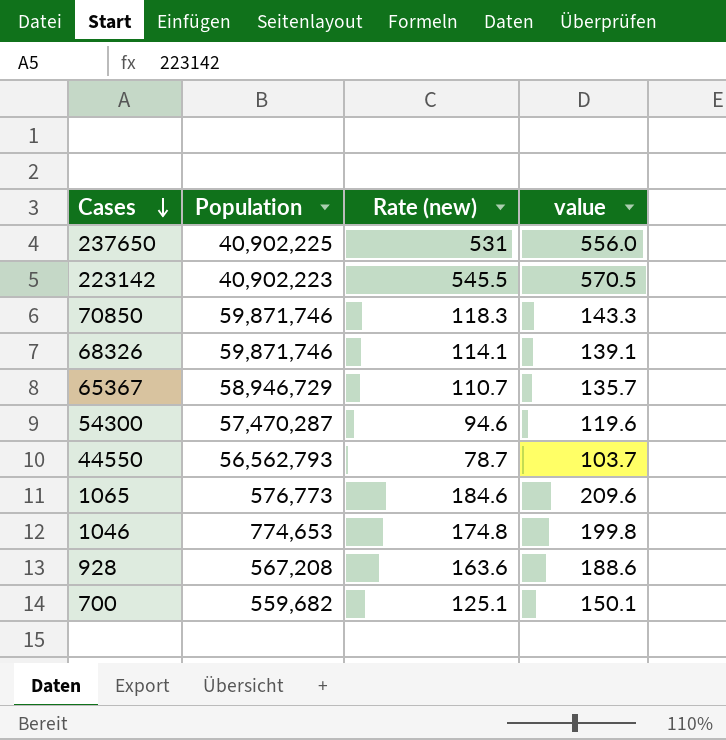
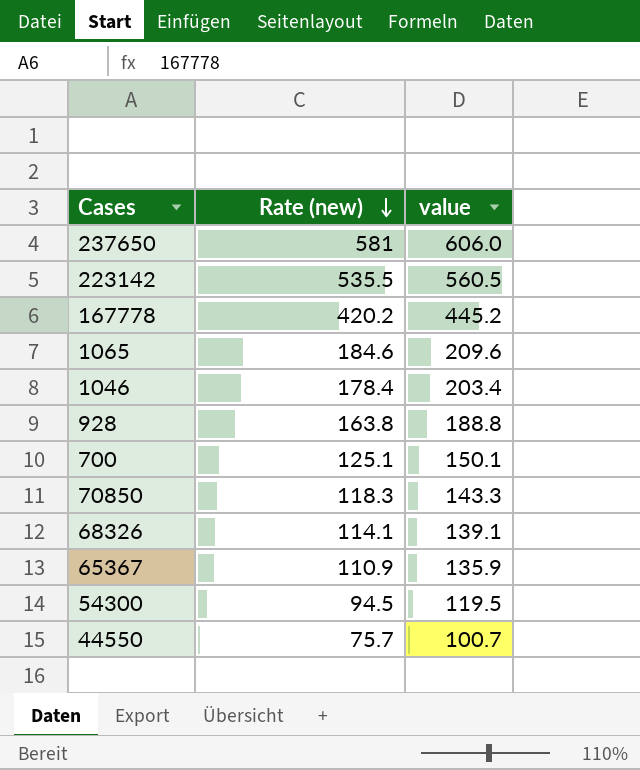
row order: Cases descending -> Rate (new) descending
column Population | position: 2 -> none
237650 | Rate (new): 531 -> 581
237650 | value: 556.0 -> 606.0
223142 | Rate (new): 545.5 -> 535.5
223142 | value: 570.5 -> 560.5
row 167778: none -> 420.2 | 445.2
1046 | Rate (new): 174.8 -> 178.4
1046 | value: 199.8 -> 203.4
928 | Rate (new): 163.6 -> 163.8
928 | value: 188.6 -> 188.8
65367 | Rate (new): 110.7 -> 110.9
65367 | value: 135.7 -> 135.9
54300 | Rate (new): 94.6 -> 94.5
54300 | value: 119.6 -> 119.5
44550 | Rate (new): 78.7 -> 75.7
44550 | value: 103.7 -> 100.7

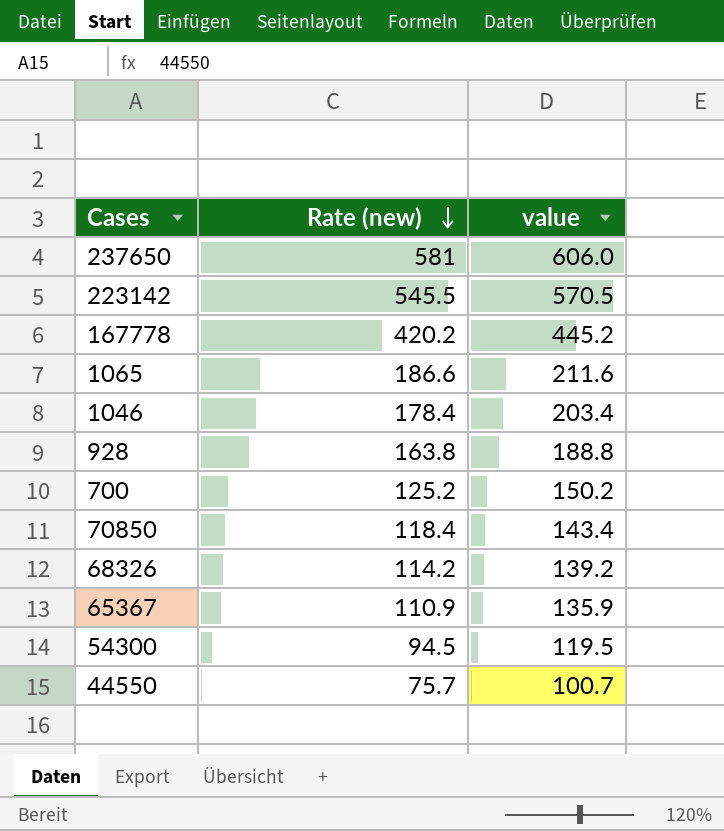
223142 | Rate (new): 535.5 -> 545.5
223142 | value: 560.5 -> 570.5
1065 | Rate (new): 184.6 -> 186.6
1065 | value: 209.6 -> 211.6
700 | Rate (new): 125.1 -> 125.2
700 | value: 150.1 -> 150.2
70850 | Rate (new): 118.3 -> 118.4
70850 | value: 143.3 -> 143.4
68326 | Rate (new): 114.1 -> 114.2
68326 | value: 139.1 -> 139.2

